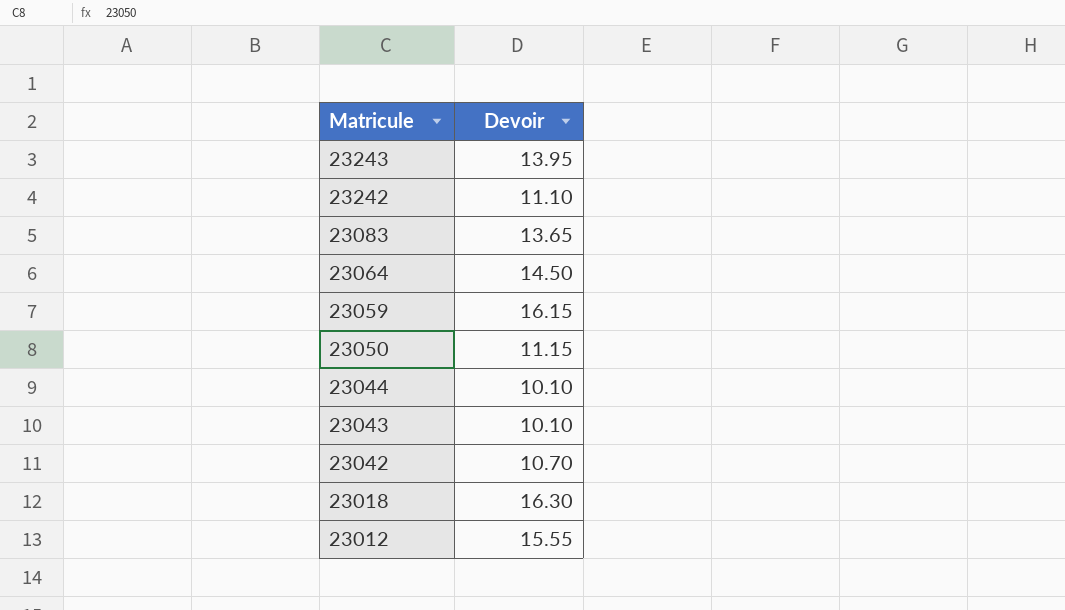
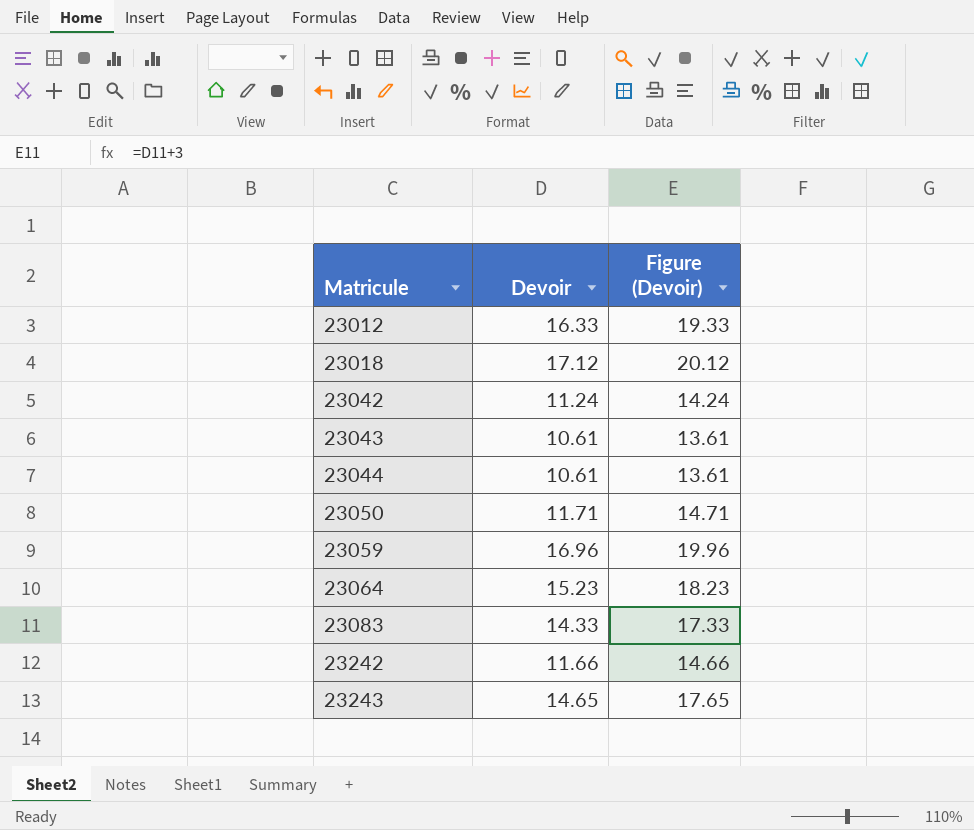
row order: Matricule descending -> Matricule ascending
column Figure (Devoir) | formula: none -> [Devoir] + 3
23012 | Devoir: 15.55 -> 16.33
23018 | Devoir: 16.30 -> 17.12
23042 | Devoir: 10.70 -> 11.24
23043 | Devoir: 10.10 -> 10.61
23044 | Devoir: 10.10 -> 10.61
23050 | Devoir: 11.15 -> 11.71
23059 | Devoir: 16.15 -> 16.96
23064 | Devoir: 14.50 -> 15.23
23083 | Devoir: 13.65 -> 14.33
23242 | Devoir: 11.10 -> 11.66
23243 | Devoir: 13.95 -> 14.65

